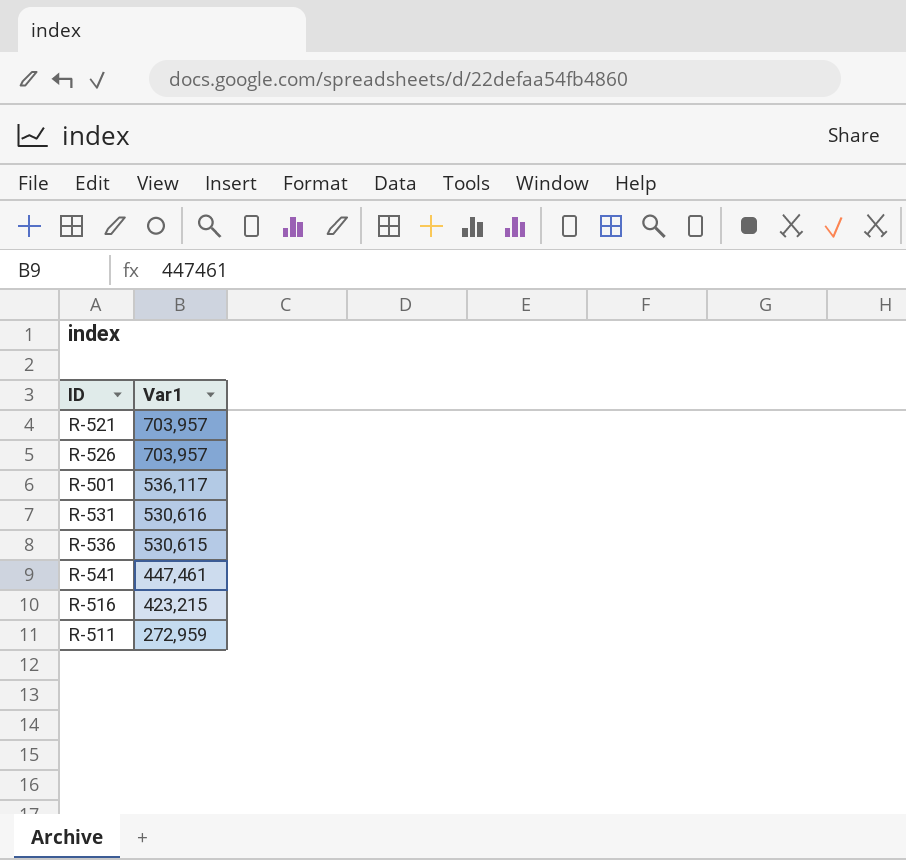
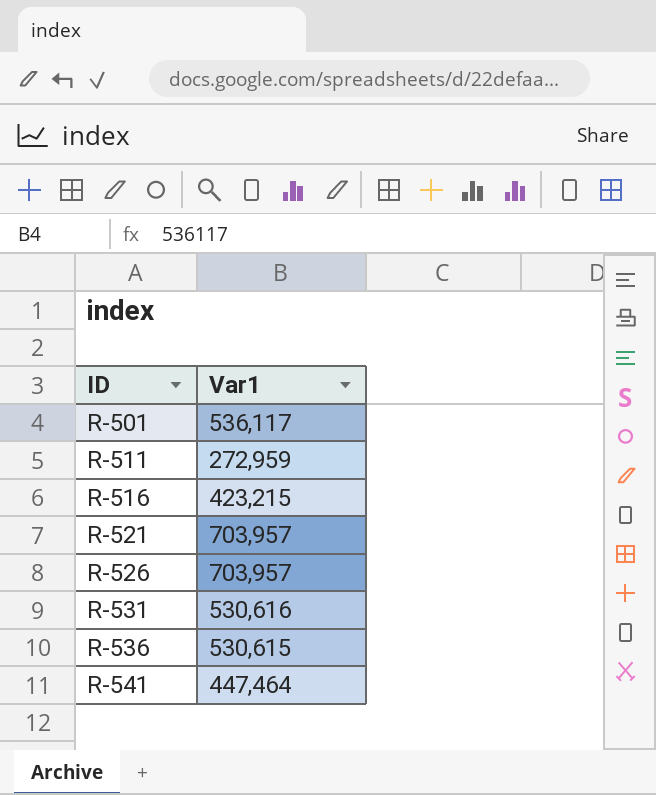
row order: Var1 descending -> ID ascending
R-541 | Var1: 447,461 -> 447,464

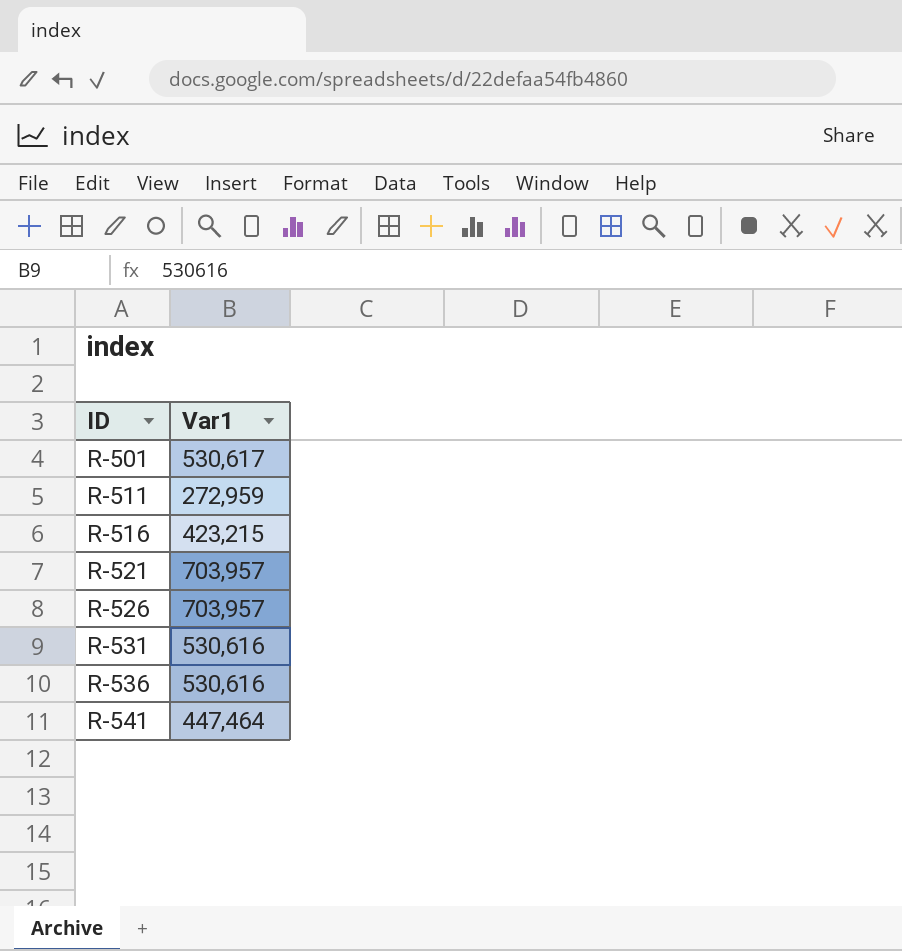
R-501 | Var1: 536,117 -> 530,617
R-536 | Var1: 530,615 -> 530,616

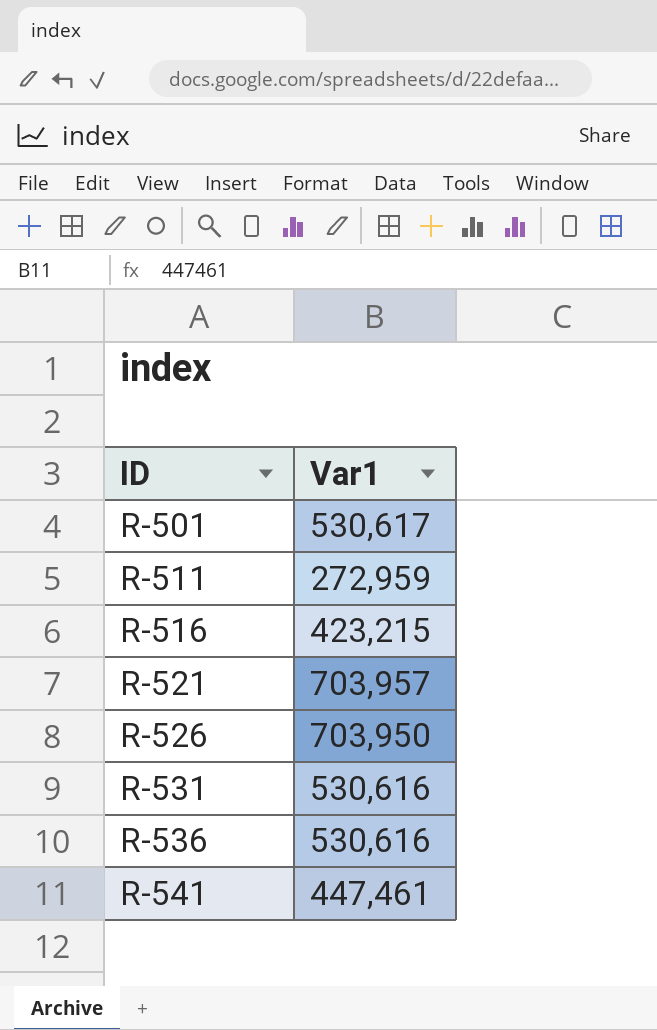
R-526 | Var1: 703,957 -> 703,950
R-541 | Var1: 447,464 -> 447,461

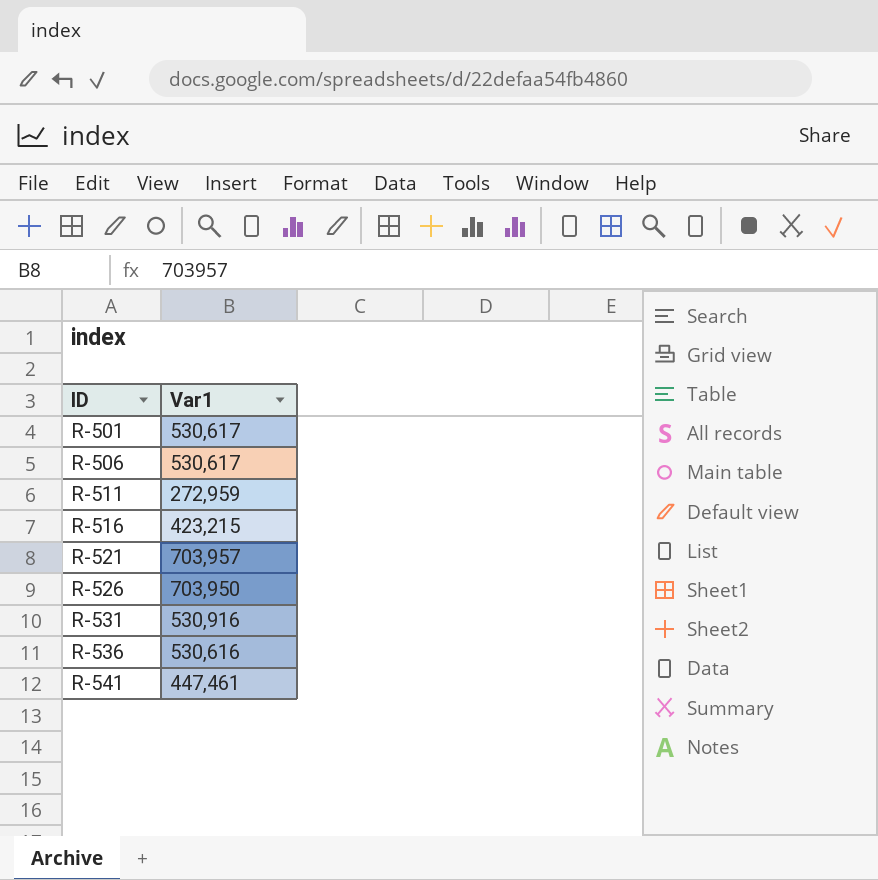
row R-506: none -> 530,617
R-531 | Var1: 530,616 -> 530,916

